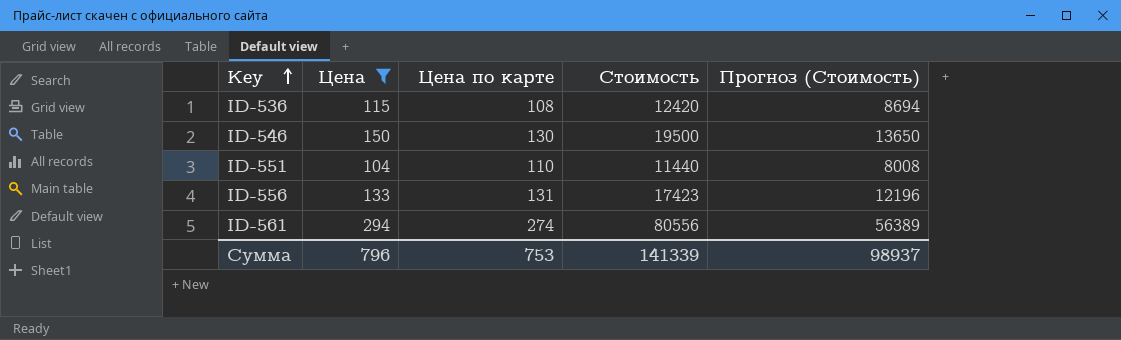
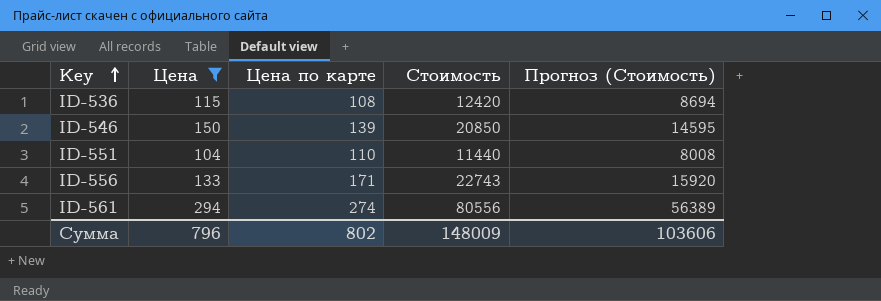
ID-546 | Цена по карте: 130 -> 139
ID-546 | Стоимость: 19500 -> 20850
ID-546 | Прогноз (Стоимость): 13650 -> 14595
ID-556 | Цена по карте: 131 -> 171
ID-556 | Стоимость: 17423 -> 22743
ID-556 | Прогноз (Стоимость): 12196 -> 15920
Сумма | Цена по карте: 753 -> 802
Сумма | Стоимость: 141339 -> 148009
Сумма | Прогноз (Стоимость): 98937 -> 103606

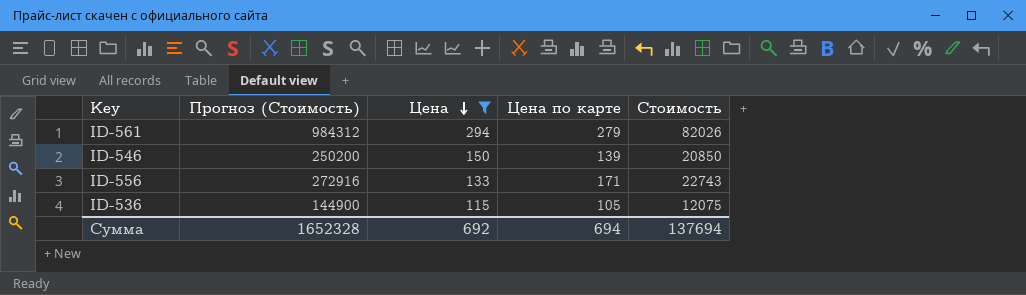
row order: Key ascending -> Цена descending
column Прогноз (Стоимость) | formula: [Стоимость] * 0,7 -> [Стоимость] * 12
column Прогноз (Стоимость) | position: 5 -> 2
row ID-551: 104 | 110 | 11440 | 8008 -> none
ID-561 | Цена по карте: 274 -> 279
ID-561 | Стоимость: 80556 -> 82026
ID-536 | Цена по карте: 108 -> 105
ID-536 | Стоимость: 12420 -> 12075
Сумма | Прогноз (Стоимость): 103606 -> 1652328
Сумма | Цена: 796 -> 692
Сумма | Цена по карте: 802 -> 694
Сумма | Стоимость: 148009 -> 137694

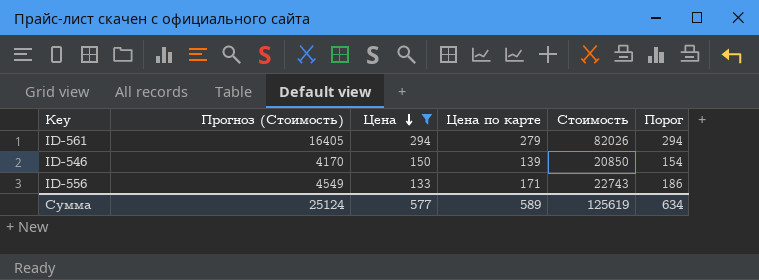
column Прогноз (Стоимость) | formula: [Стоимость] * 12 -> [Стоимость] * 0,2
column Порог | formula: none -> [Цена по карте] + 15
row ID-536: 144900 | 115 | 105 | 12075 -> none
Сумма | Прогноз (Стоимость): 1652328 -> 25124
Сумма | Цена: 692 -> 577
Сумма | Цена по карте: 694 -> 589
Сумма | Стоимость: 137694 -> 125619

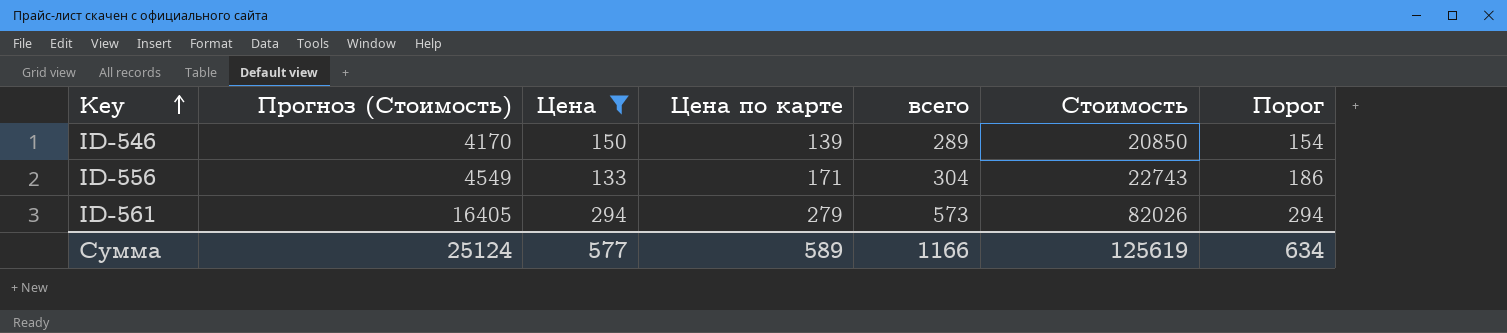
row order: Цена descending -> Key ascending
column всего | formula: none -> [Цена] + [Цена по карте]

